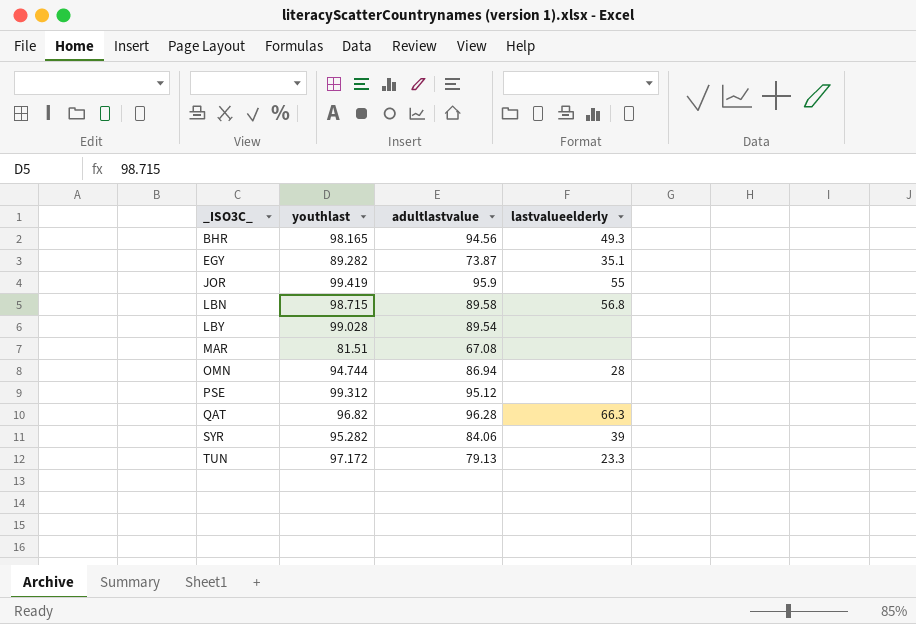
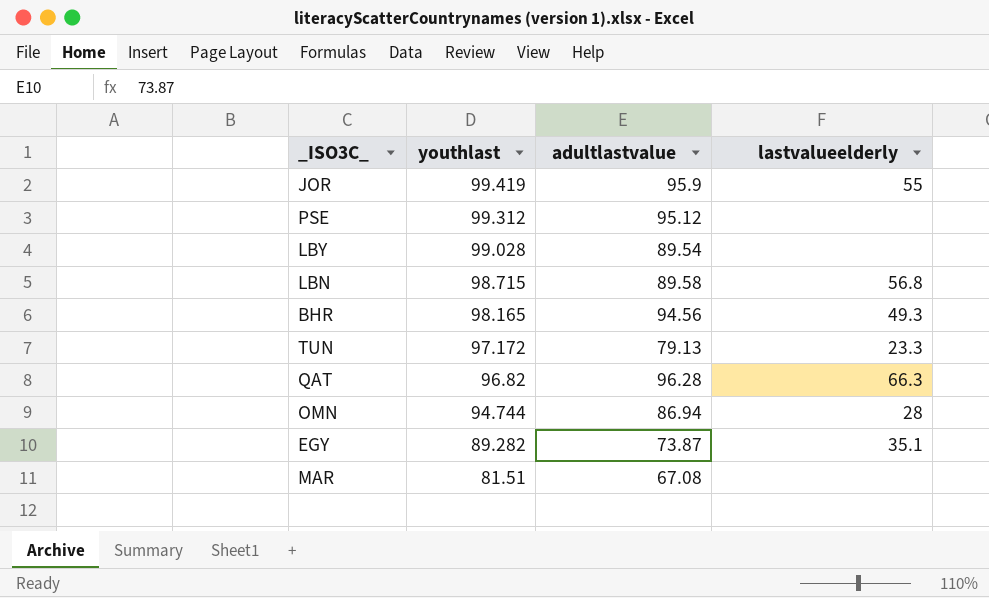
row order: _ISO3C_ ascending -> youthlast descending
row SYR: 95.282 | 84.06 | 39 -> none

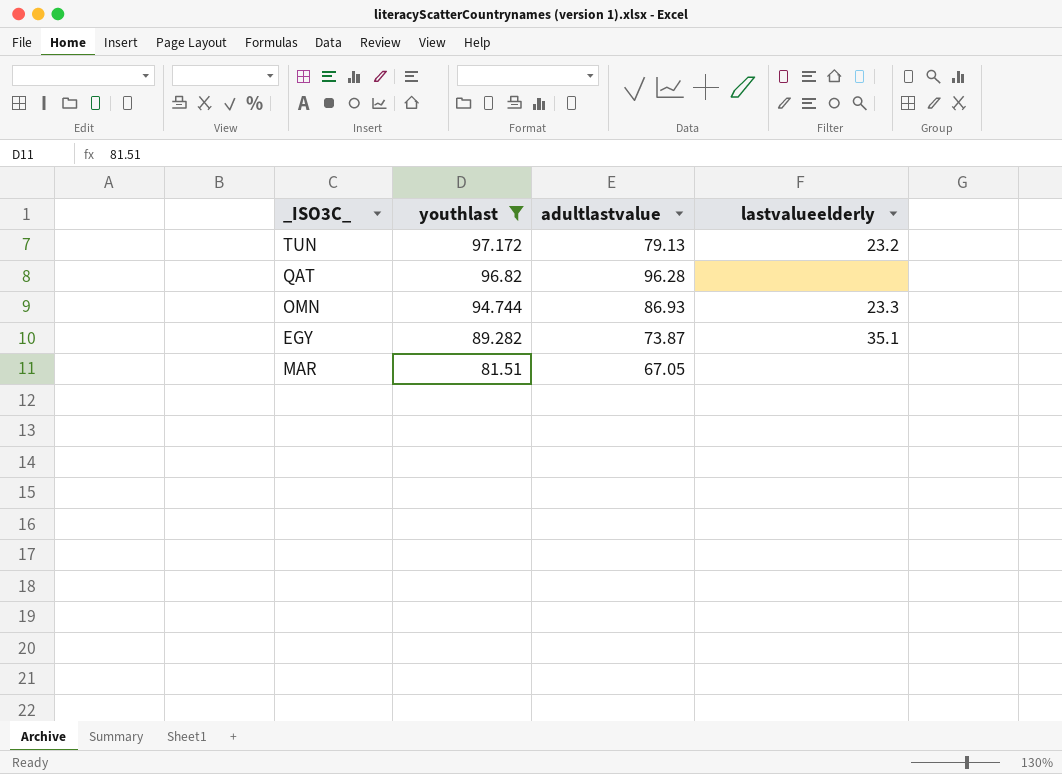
filter: none -> youthlast <= 97.172
TUN | lastvalueelderly: 23.3 -> 23.2
QAT | lastvalueelderly: 66.3 -> none
OMN | adultlastvalue: 86.94 -> 86.93
OMN | lastvalueelderly: 28 -> 23.3
MAR | adultlastvalue: 67.08 -> 67.05

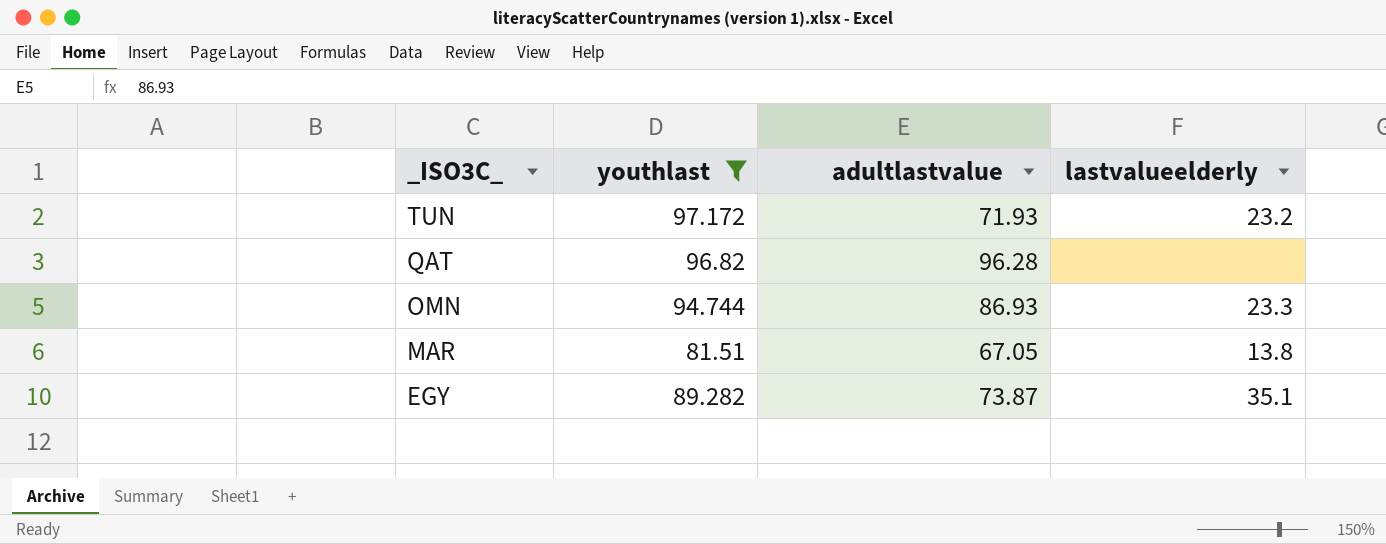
row order: youthlast descending -> _ISO3C_ descending
TUN | adultlastvalue: 79.13 -> 71.93
MAR | lastvalueelderly: none -> 13.8

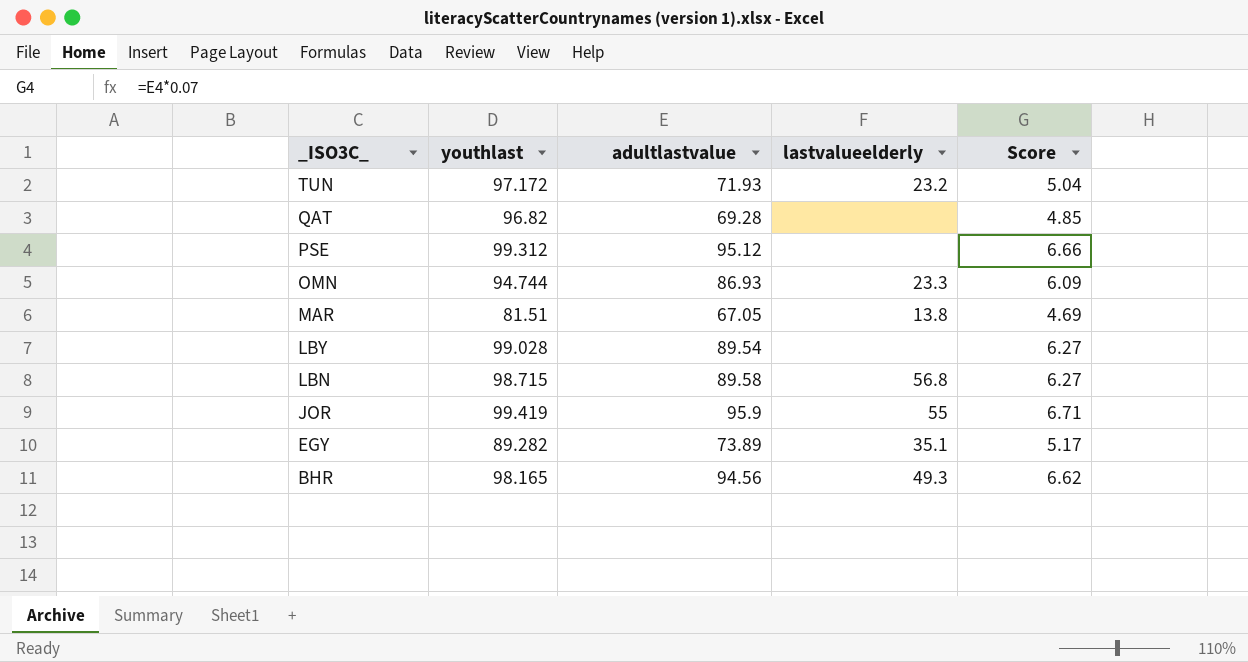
filter: youthlast <= 97.172 -> none
column Score | formula: none -> [adultlastvalue] * 0.07
QAT | adultlastvalue: 96.28 -> 69.28
EGY | adultlastvalue: 73.87 -> 73.89

